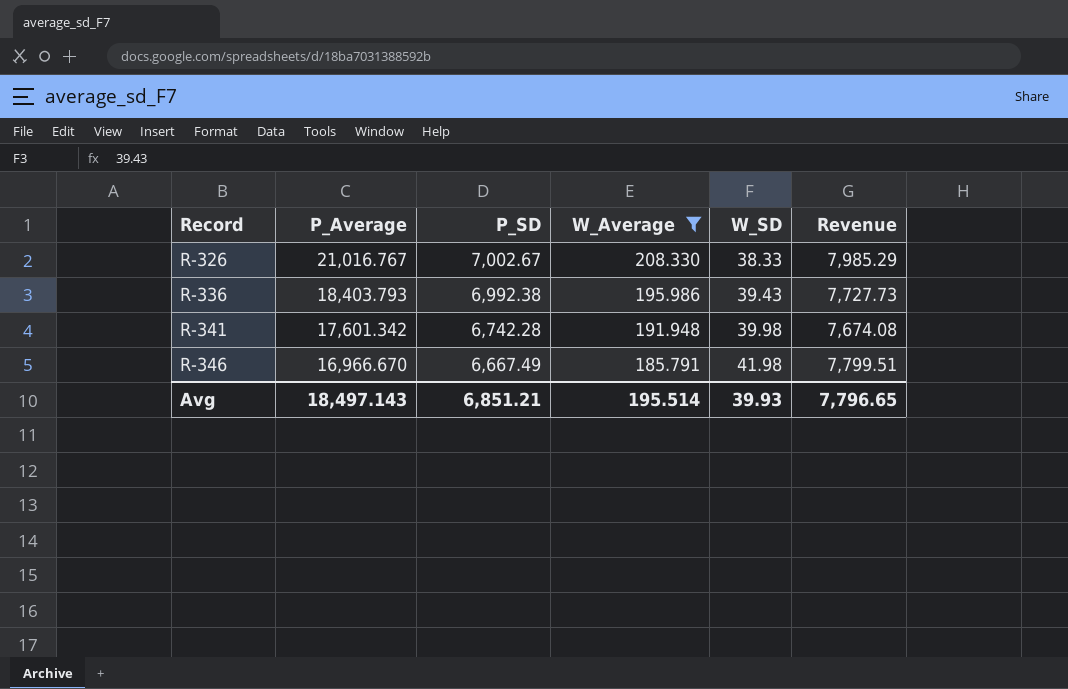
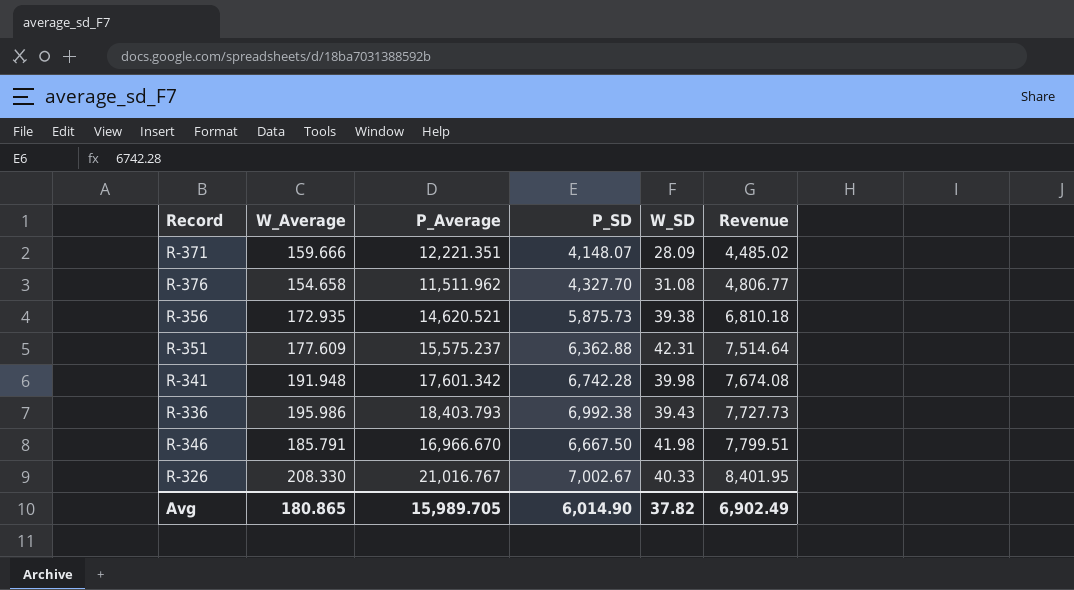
filter: W_Average >= 185.791 -> none
row order: Record ascending -> Revenue ascending
column W_Average | position: 4 -> 2
R-346 | P_SD: 6,667.49 -> 6,667.50
R-326 | W_SD: 38.33 -> 40.33
R-326 | Revenue: 7,985.29 -> 8,401.95
Avg | W_Average: 195.514 -> 180.865
Avg | P_Average: 18,497.143 -> 15,989.705
Avg | P_SD: 6,851.21 -> 6,014.90
Avg | W_SD: 39.93 -> 37.82
Avg | Revenue: 7,796.65 -> 6,902.49

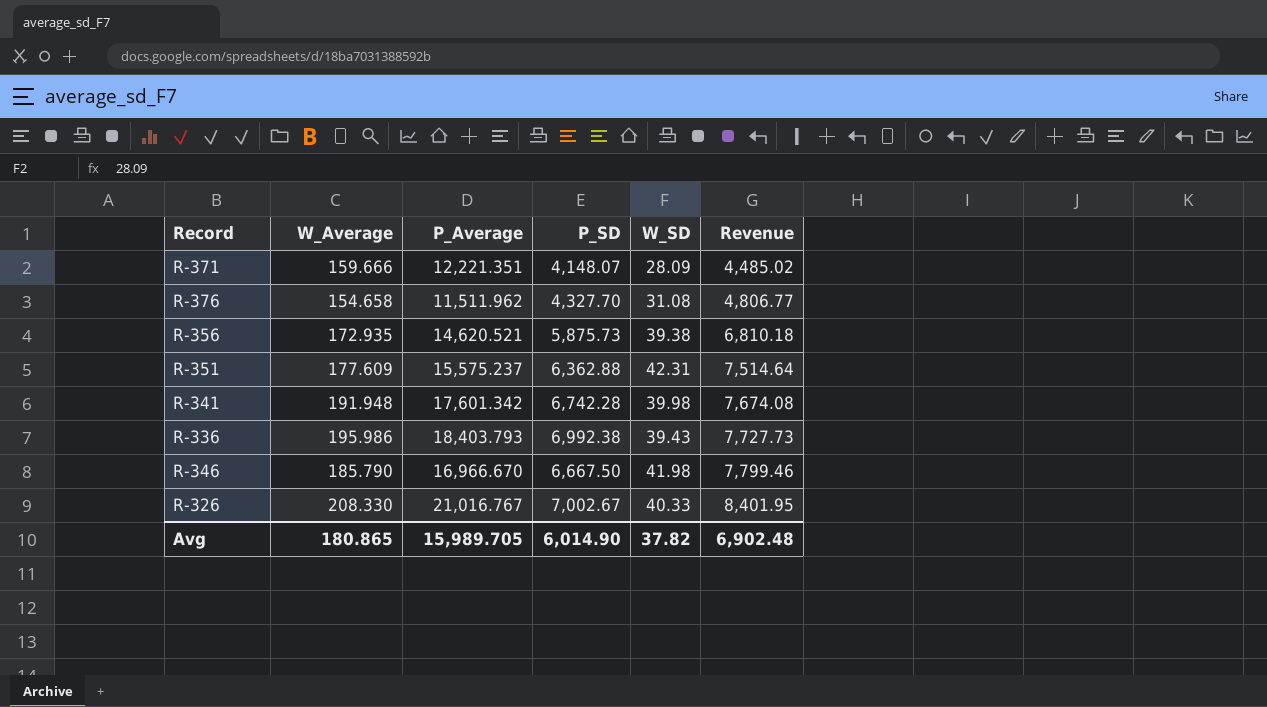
R-346 | W_Average: 185.791 -> 185.790
R-346 | Revenue: 7,799.51 -> 7,799.46
Avg | Revenue: 6,902.49 -> 6,902.48

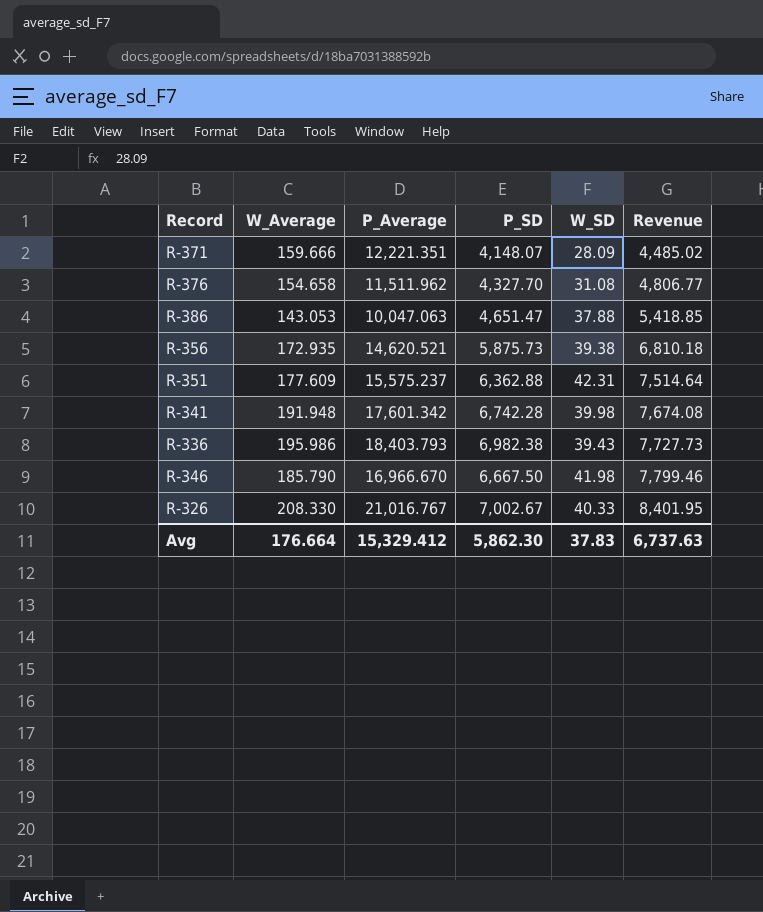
row R-386: none -> 143.053 | 10,047.063 | 4,651.47 | 37.88 | 5,418.85
R-336 | P_SD: 6,992.38 -> 6,982.38
Avg | W_Average: 180.865 -> 176.664
Avg | P_Average: 15,989.705 -> 15,329.412
Avg | P_SD: 6,014.90 -> 5,862.30
Avg | W_SD: 37.82 -> 37.83
Avg | Revenue: 6,902.48 -> 6,737.63

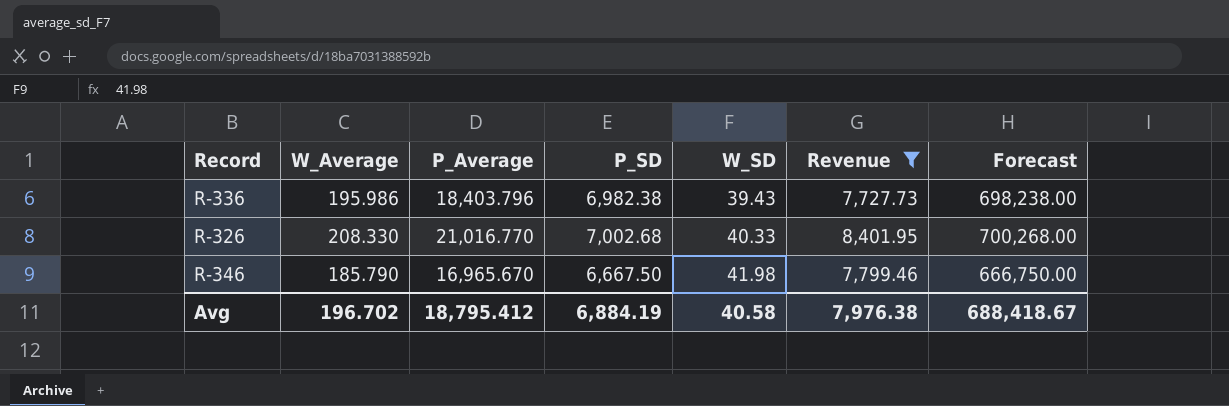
filter: none -> Revenue >= 7,727.73
row order: Revenue ascending -> W_SD ascending
column Forecast | formula: none -> [P_SD] * 100
R-336 | P_Average: 18,403.793 -> 18,403.796
R-326 | P_Average: 21,016.767 -> 21,016.770
R-326 | P_SD: 7,002.67 -> 7,002.68
R-346 | P_Average: 16,966.670 -> 16,965.670
Avg | W_Average: 176.664 -> 196.702
Avg | P_Average: 15,329.412 -> 18,795.412
Avg | P_SD: 5,862.30 -> 6,884.19
Avg | W_SD: 37.83 -> 40.58
Avg | Revenue: 6,737.63 -> 7,976.38

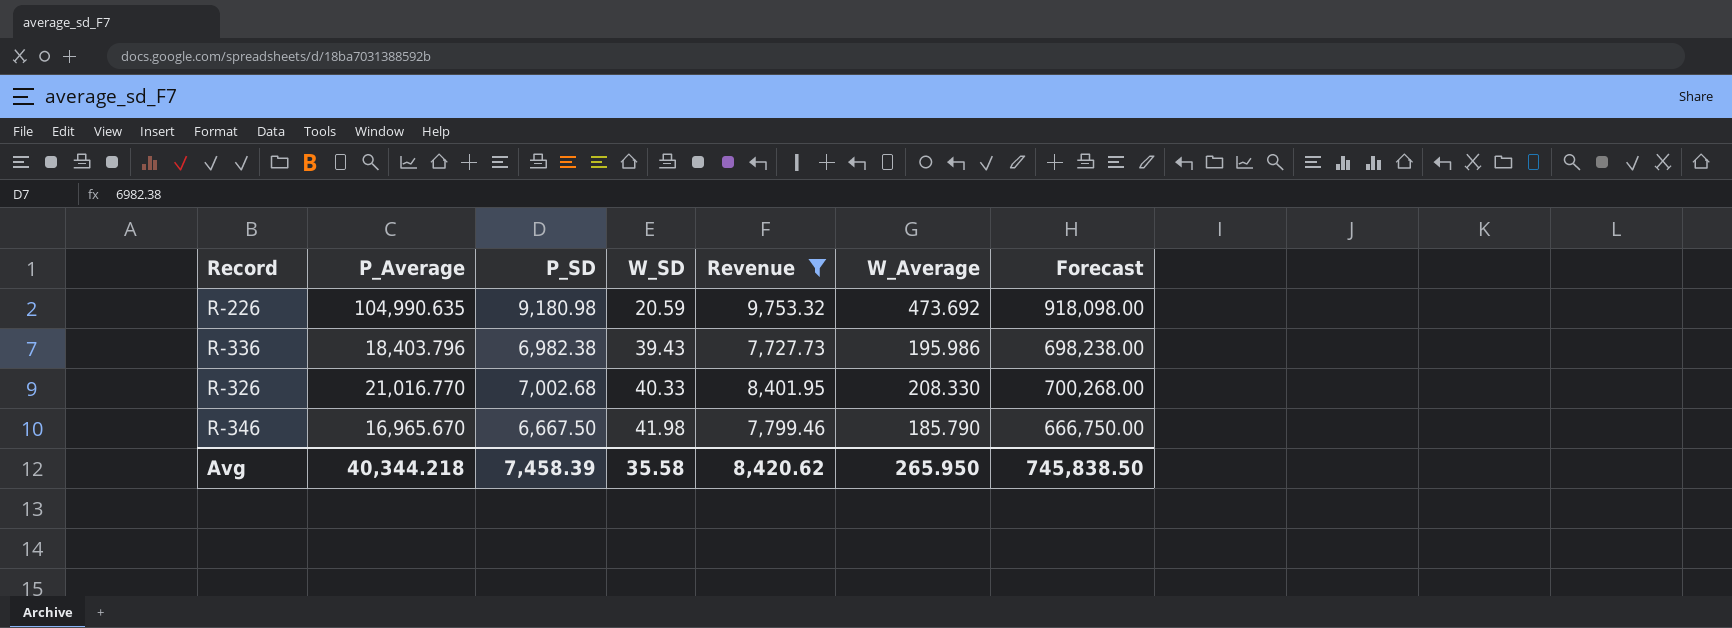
column W_Average | position: 2 -> 6
row R-226: none -> 104,990.635 | 9,180.98 | 20.59 | 9,753.32 | 473.692 | 918,098.00
Avg | P_Average: 18,795.412 -> 40,344.218
Avg | P_SD: 6,884.19 -> 7,458.39
Avg | W_SD: 40.58 -> 35.58
Avg | Revenue: 7,976.38 -> 8,420.62
Avg | W_Average: 196.702 -> 265.950
Avg | Forecast: 688,418.67 -> 745,838.50

